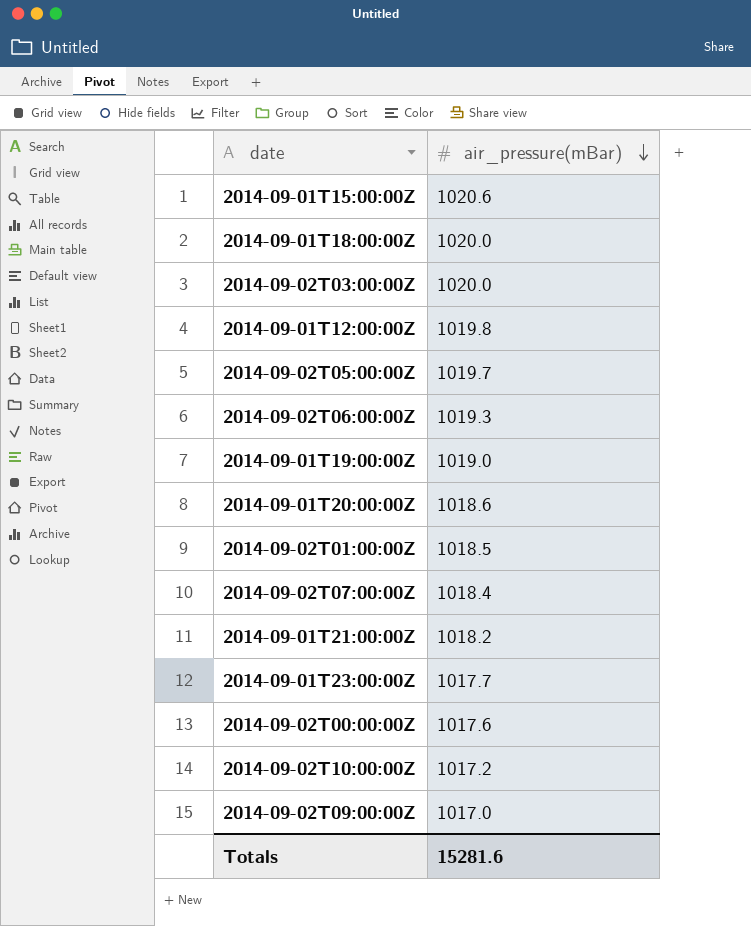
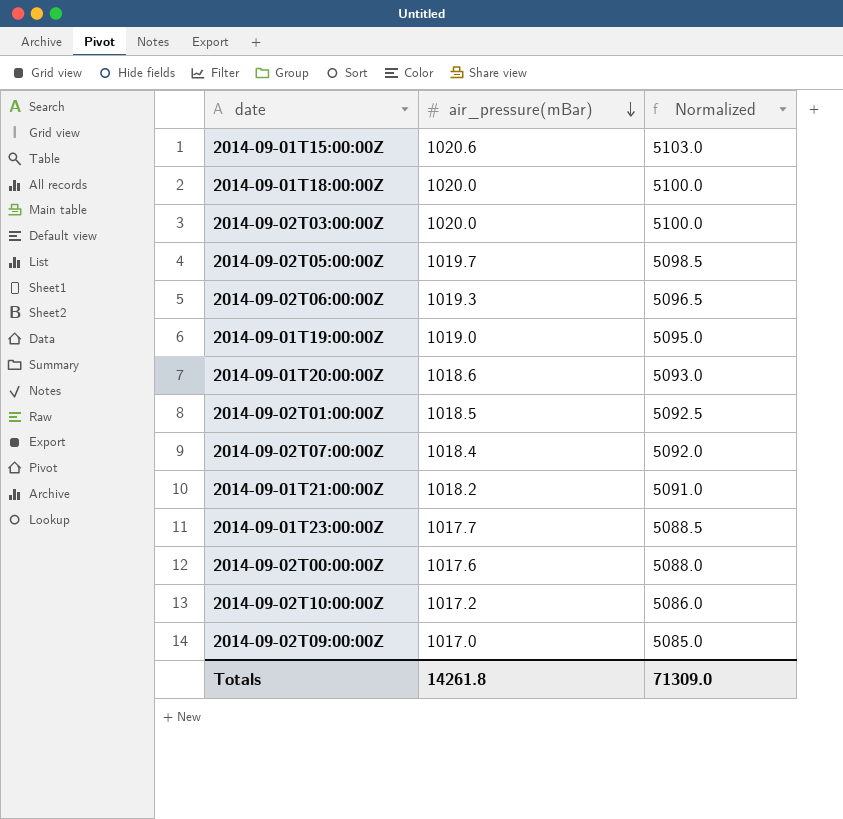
column Normalized | formula: none -> [air_pressure(mBar)] * 5
row 2014-09-01T12:00:00Z: 1019.8 -> none
Totals | air_pressure(mBar): 15281.6 -> 14261.8

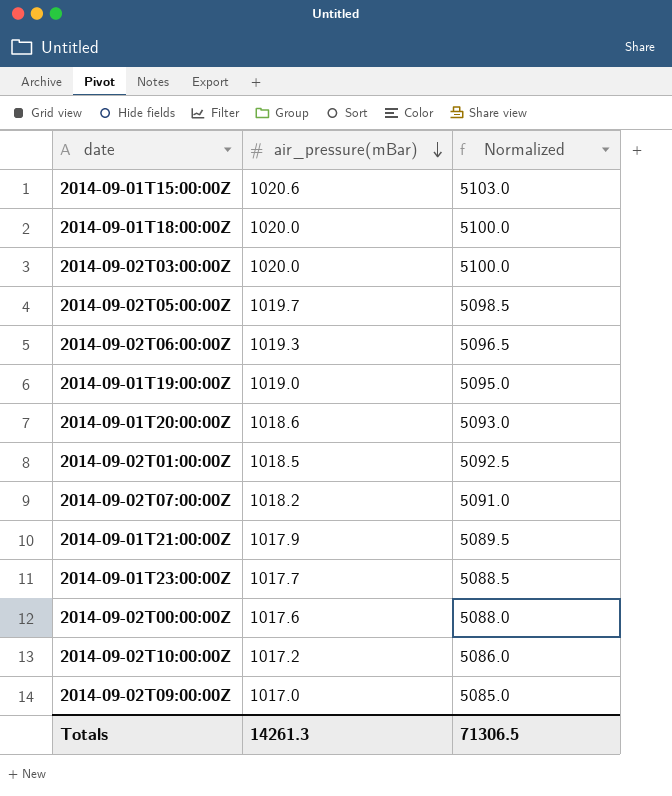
2014-09-02T07:00:00Z | air_pressure(mBar): 1018.4 -> 1018.2
2014-09-02T07:00:00Z | Normalized: 5092.0 -> 5091.0
2014-09-01T21:00:00Z | air_pressure(mBar): 1018.2 -> 1017.9
2014-09-01T21:00:00Z | Normalized: 5091.0 -> 5089.5
Totals | air_pressure(mBar): 14261.8 -> 14261.3
Totals | Normalized: 71309.0 -> 71306.5

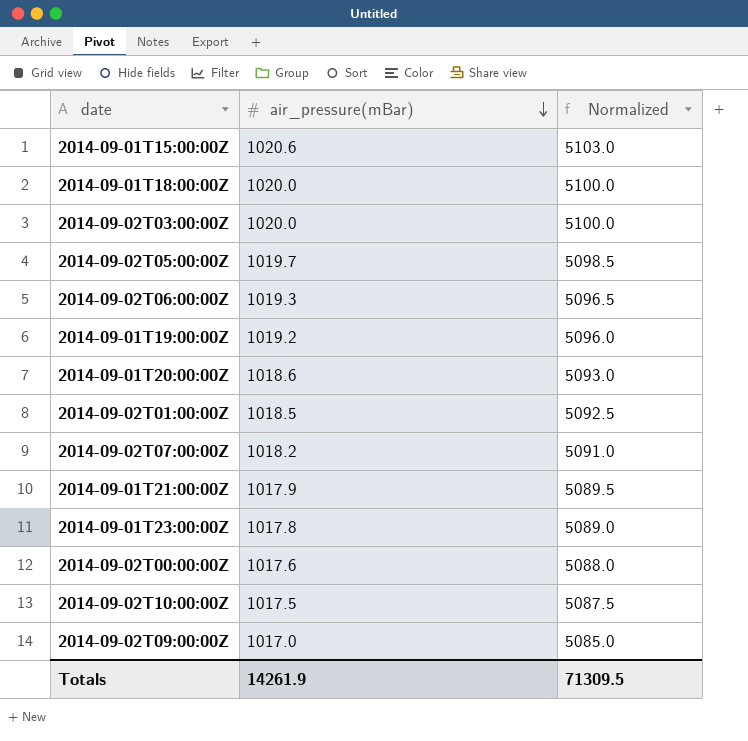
2014-09-01T19:00:00Z | air_pressure(mBar): 1019.0 -> 1019.2
2014-09-01T19:00:00Z | Normalized: 5095.0 -> 5096.0
2014-09-01T23:00:00Z | air_pressure(mBar): 1017.7 -> 1017.8
2014-09-01T23:00:00Z | Normalized: 5088.5 -> 5089.0
2014-09-02T10:00:00Z | air_pressure(mBar): 1017.2 -> 1017.5
2014-09-02T10:00:00Z | Normalized: 5086.0 -> 5087.5
Totals | air_pressure(mBar): 14261.3 -> 14261.9
Totals | Normalized: 71306.5 -> 71309.5

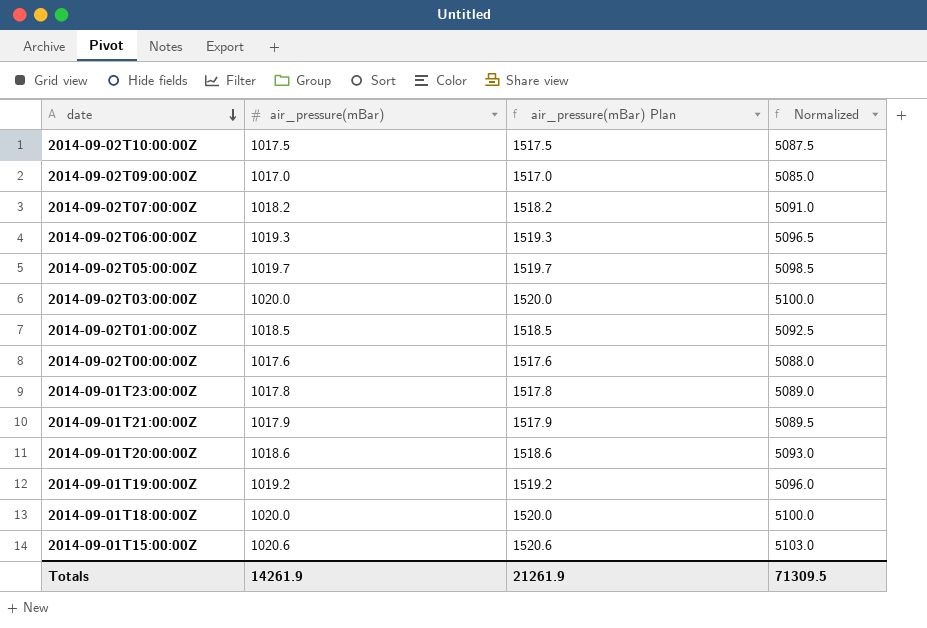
row order: air_pressure(mBar) descending -> date descending
column air_pressure(mBar) Plan | formula: none -> [air_pressure(mBar)] + 500

